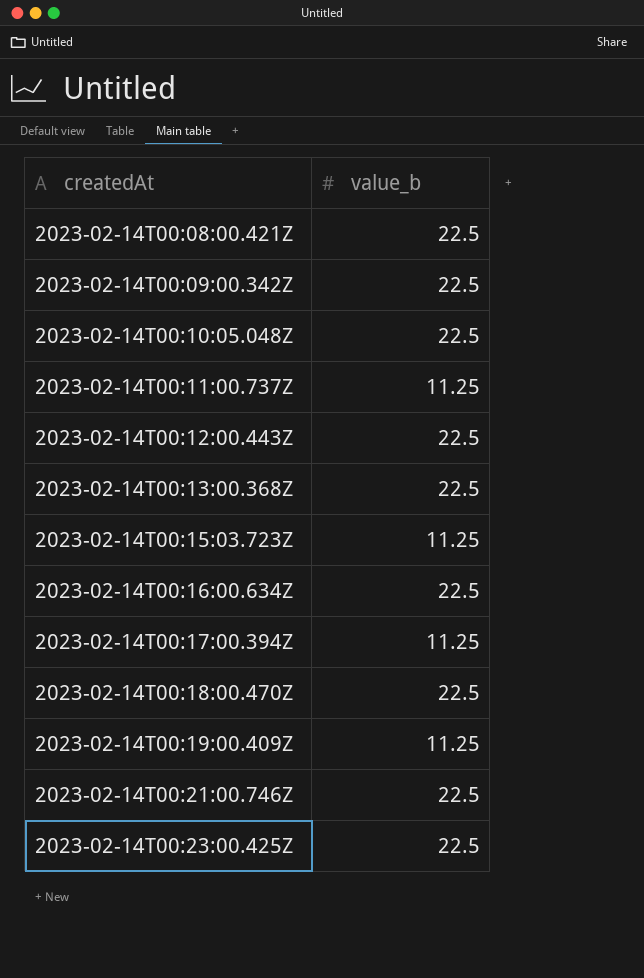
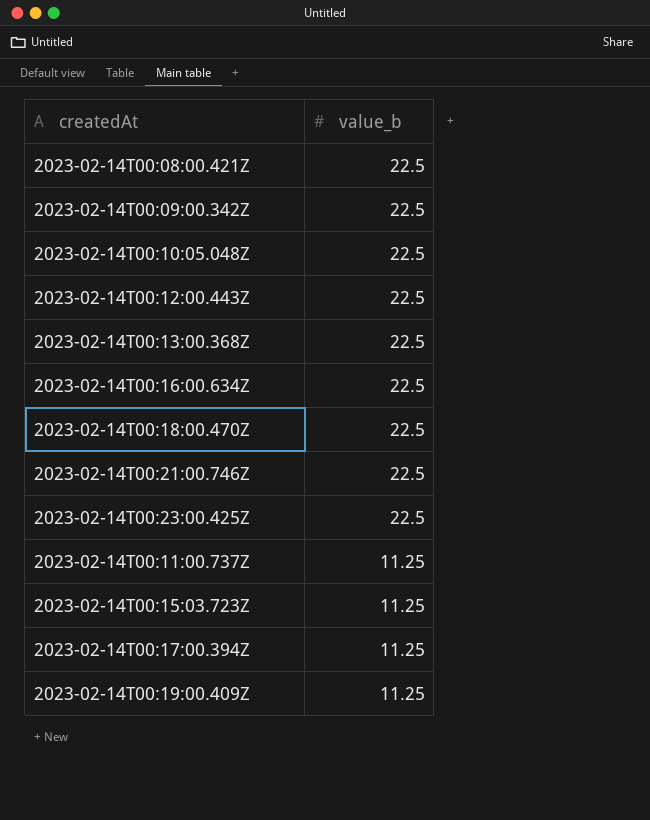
row order: createdAt ascending -> value_b descending

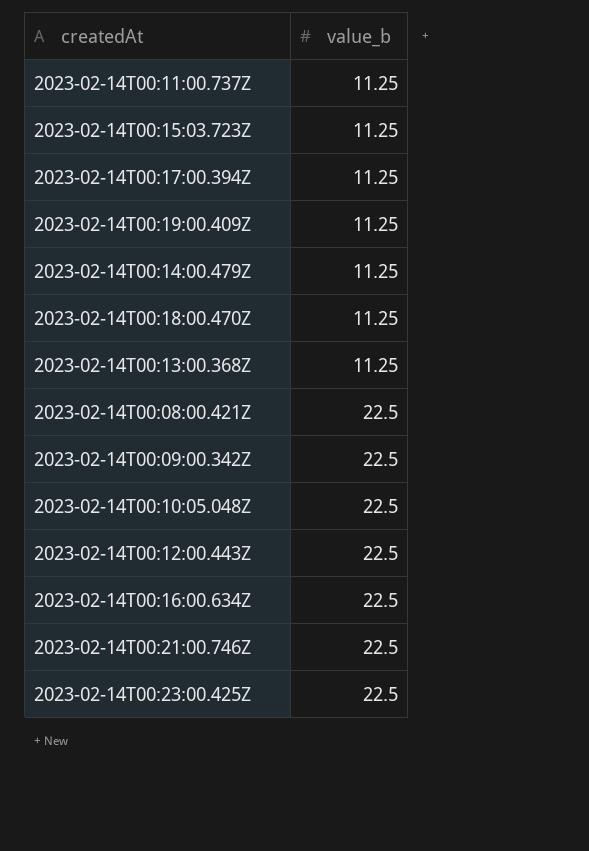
row order: value_b descending -> value_b ascending
row 2023-02-14T00:14:00.479Z: none -> 11.25
2023-02-14T00:18:00.470Z | value_b: 22.5 -> 11.25
2023-02-14T00:13:00.368Z | value_b: 22.5 -> 11.25

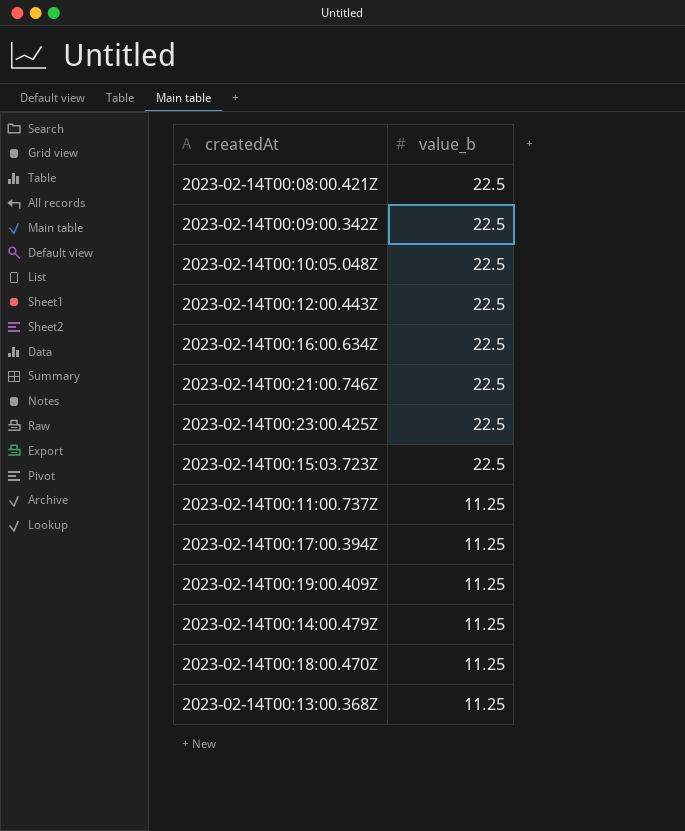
row order: value_b ascending -> value_b descending
2023-02-14T00:15:03.723Z | value_b: 11.25 -> 22.5

